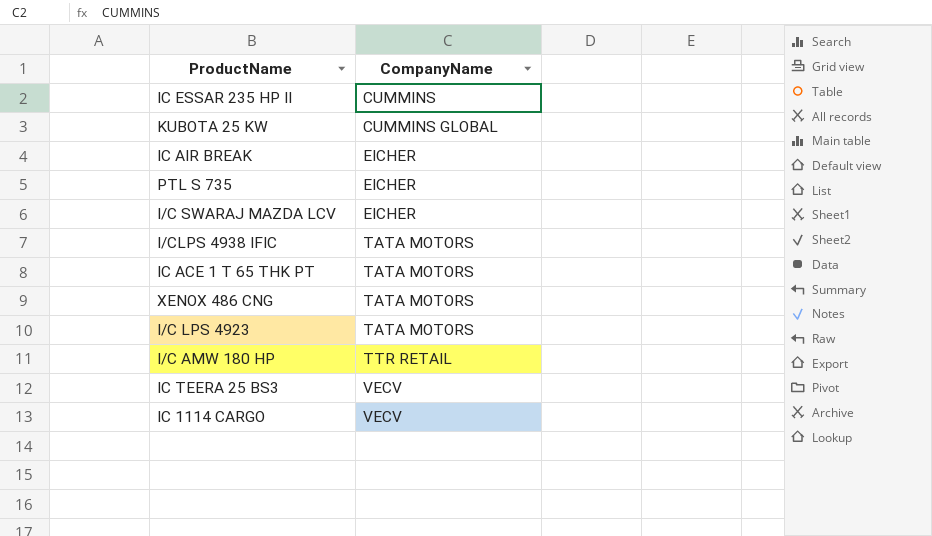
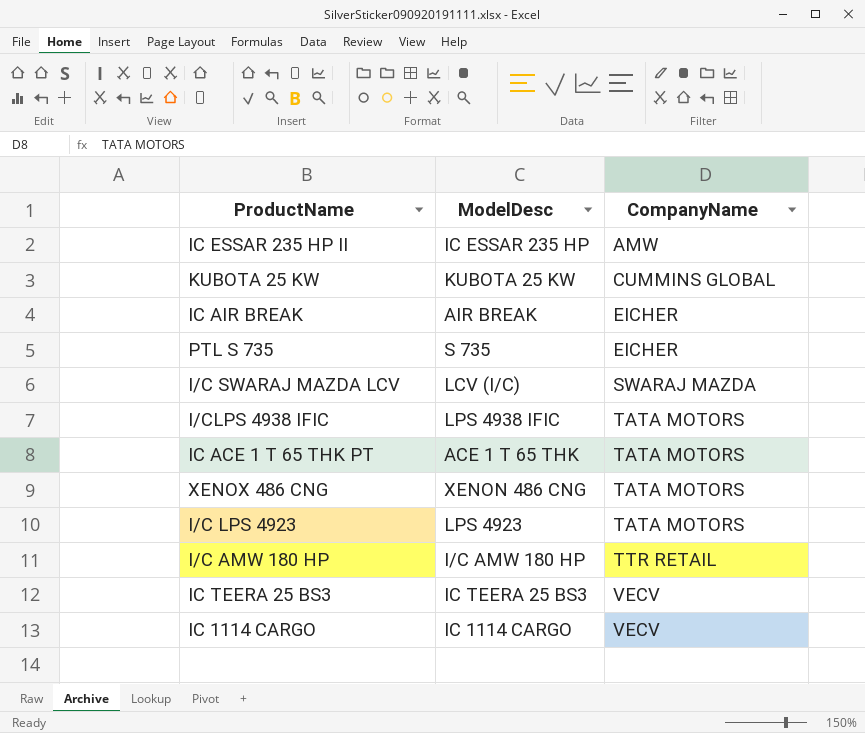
column ModelDesc | position: none -> 2
IC ESSAR 235 HP II | CompanyName: CUMMINS -> AMW
I/C SWARAJ MAZDA LCV | CompanyName: EICHER -> SWARAJ MAZDA

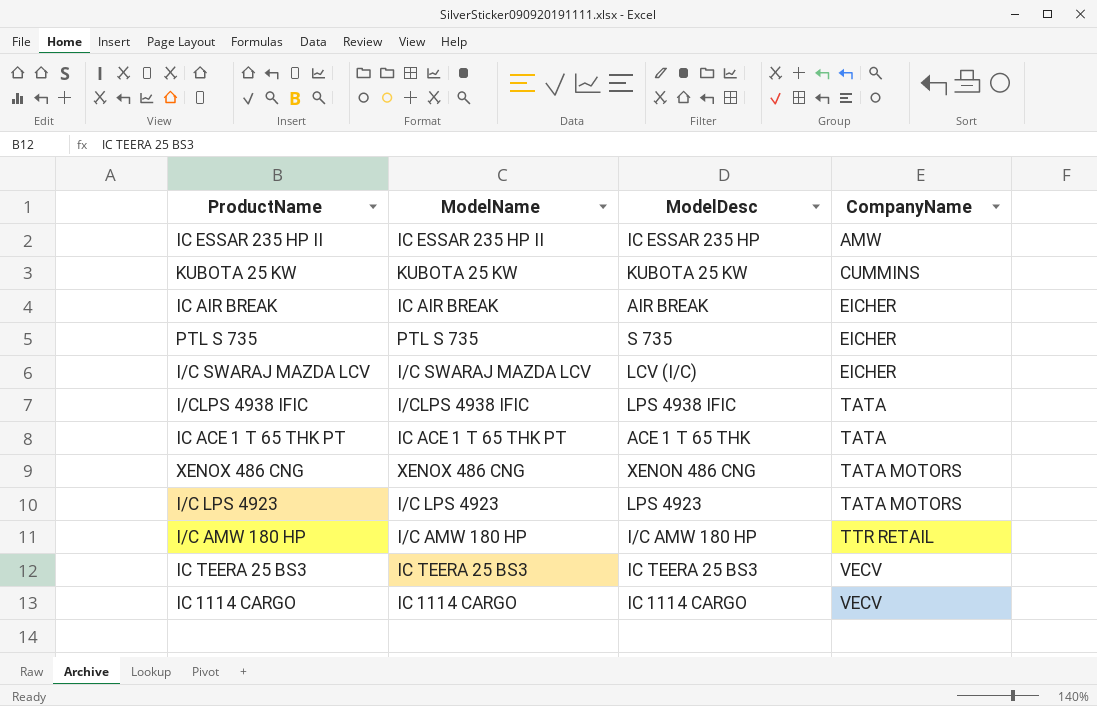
column ModelName | position: none -> 2
KUBOTA 25 KW | CompanyName: CUMMINS GLOBAL -> CUMMINS
I/C SWARAJ MAZDA LCV | CompanyName: SWARAJ MAZDA -> EICHER
I/CLPS 4938 IFIC | CompanyName: TATA MOTORS -> TATA
IC ACE 1 T 65 THK PT | CompanyName: TATA MOTORS -> TATA

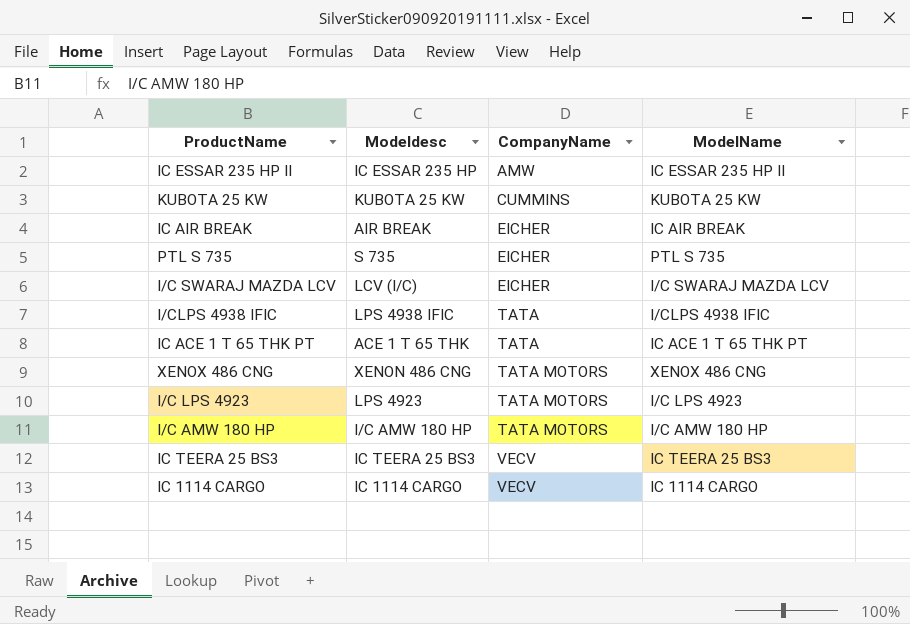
column name: ModelDesc -> Modeldesc
column ModelName | position: 2 -> 4
I/C AMW 180 HP | CompanyName: TTR RETAIL -> TATA MOTORS

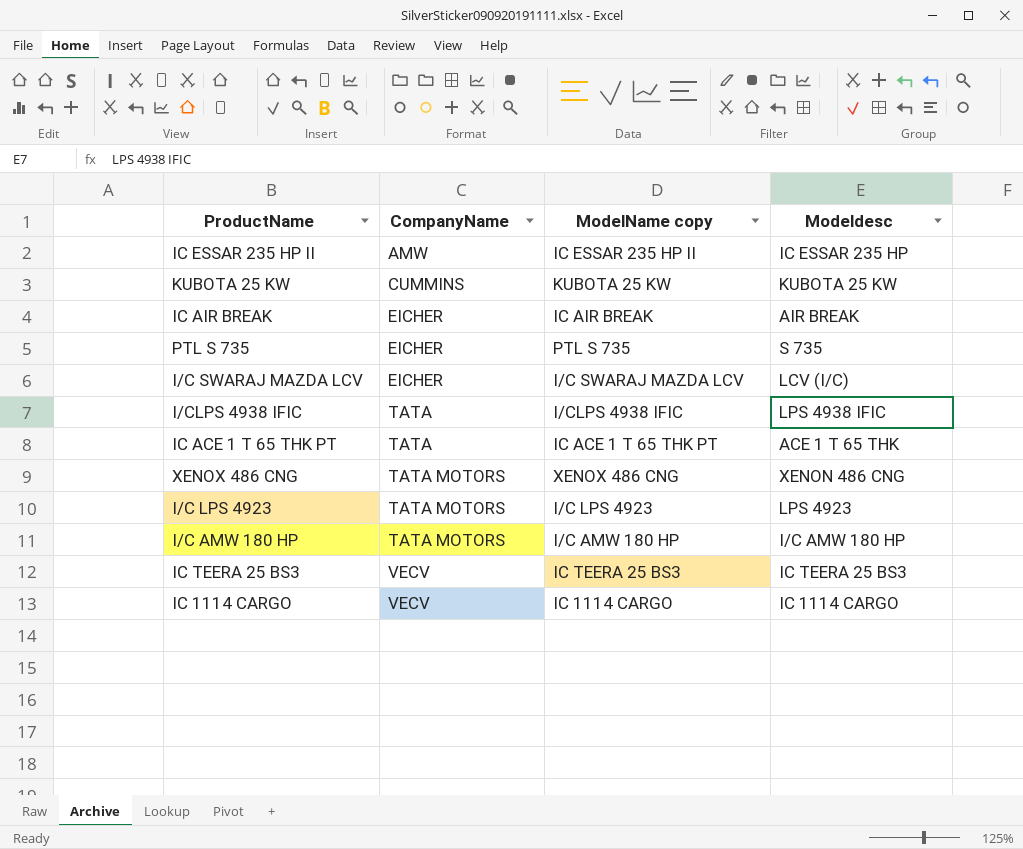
column name: ModelName -> ModelName copy
column Modeldesc | position: 2 -> 4

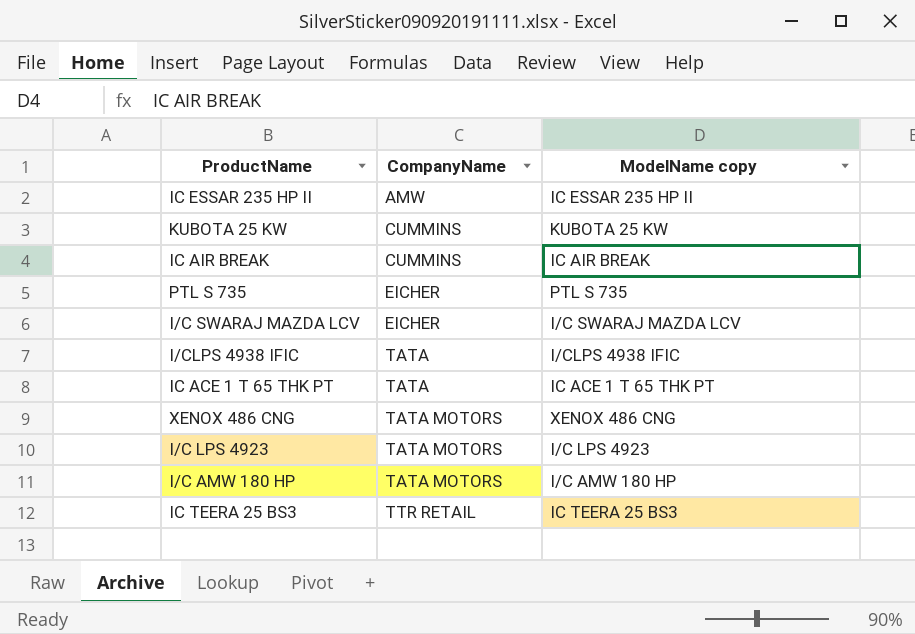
column Modeldesc | position: 4 -> none
row IC 1114 CARGO: VECV | IC 1114 CARGO | IC 1114 CARGO -> none
IC AIR BREAK | CompanyName: EICHER -> CUMMINS
IC TEERA 25 BS3 | CompanyName: VECV -> TTR RETAIL

